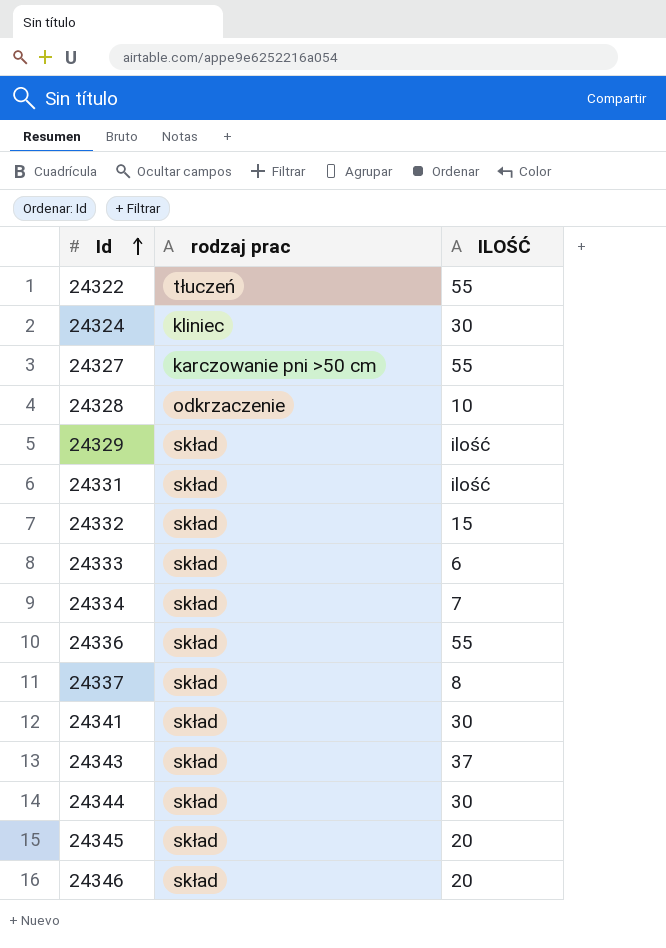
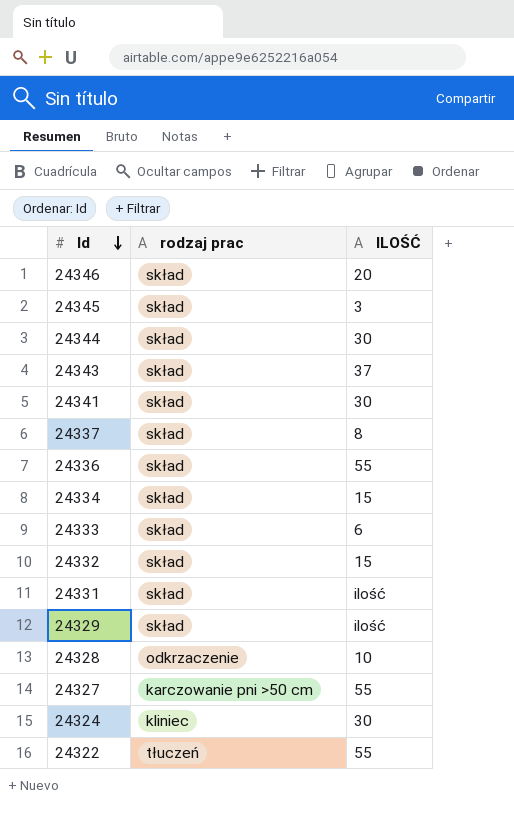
row order: Id ascending -> Id descending
24345 | ILOŚĆ: 20 -> 3
24334 | ILOŚĆ: 7 -> 15

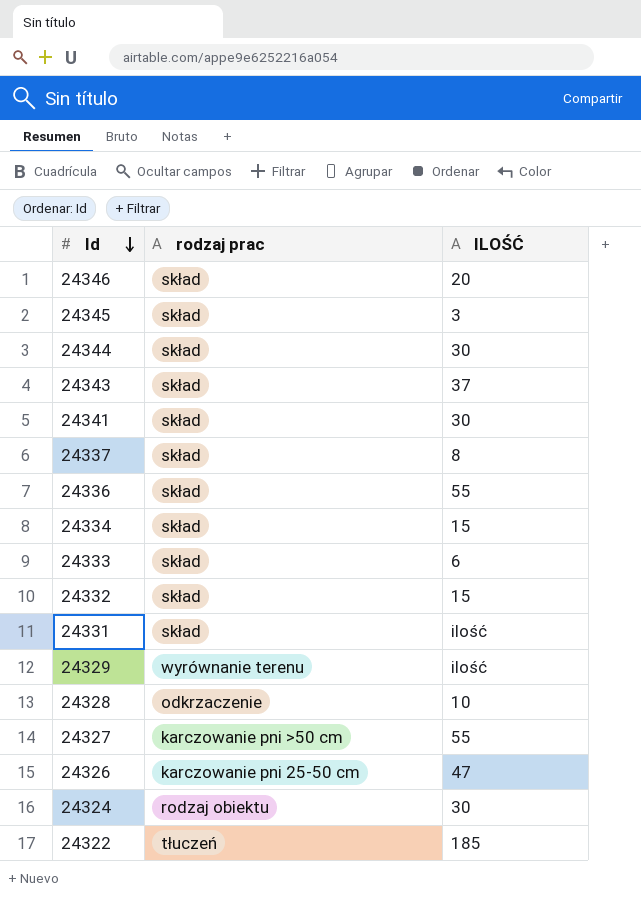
24329 | rodzaj prac: skład -> wyrównanie terenu
row 24326: none -> karczowanie pni 25-50 cm | 47
24324 | rodzaj prac: kliniec -> rodzaj obiektu
24322 | ILOŚĆ: 55 -> 185

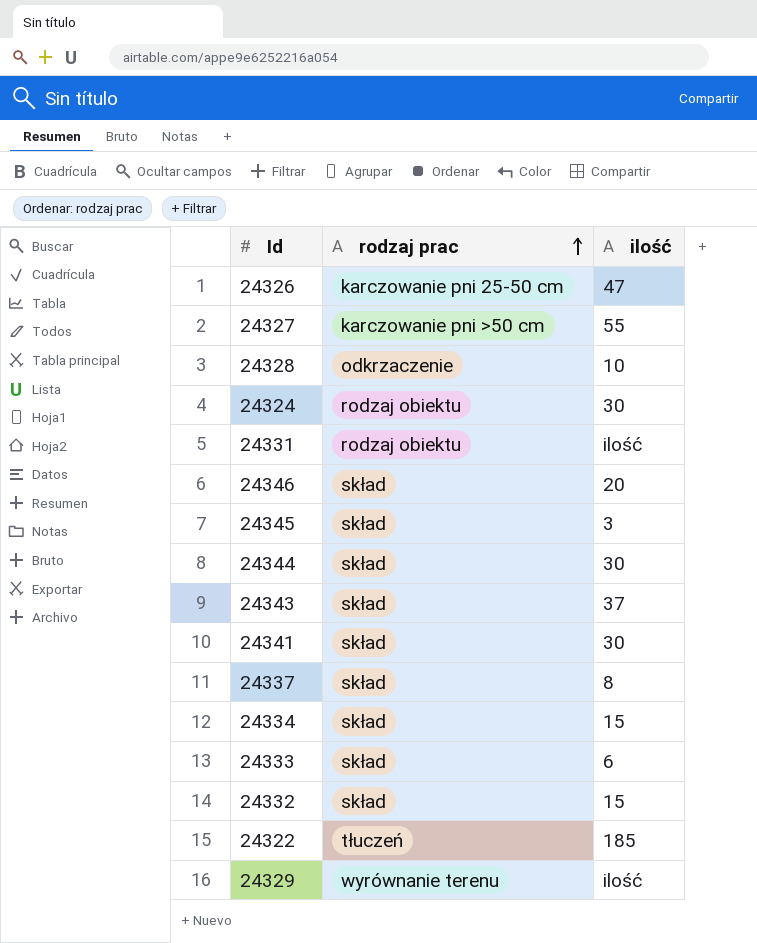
row order: Id descending -> rodzaj prac ascending
column name: ILOŚĆ -> ilość
row 24336: skład | 55 -> none
24331 | rodzaj prac: skład -> rodzaj obiektu

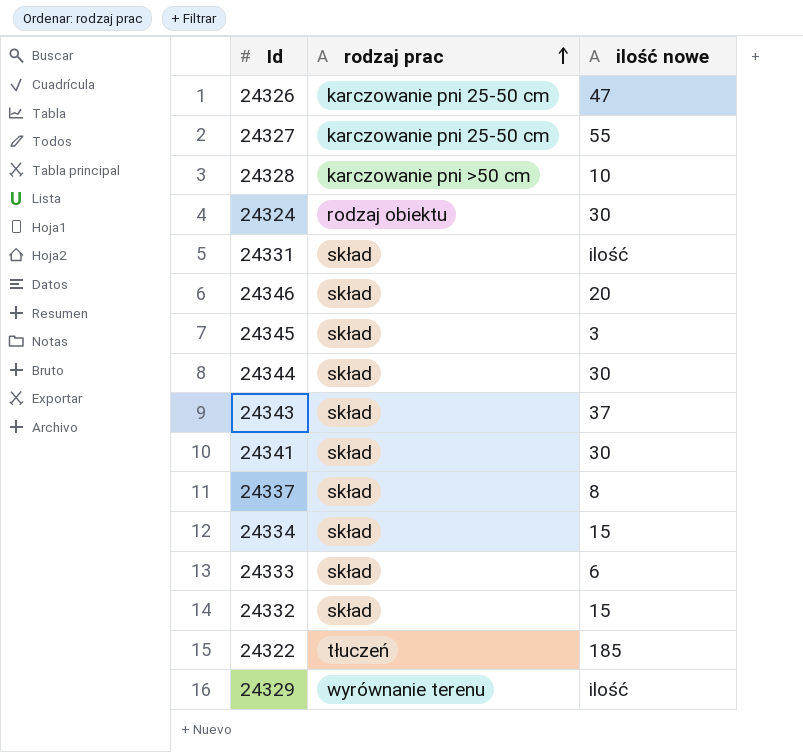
column name: ilość -> ilość nowe
24327 | rodzaj prac: karczowanie pni >50 cm -> karczowanie pni 25-50 cm
24328 | rodzaj prac: odkrzaczenie -> karczowanie pni >50 cm
24331 | rodzaj prac: rodzaj obiektu -> skład

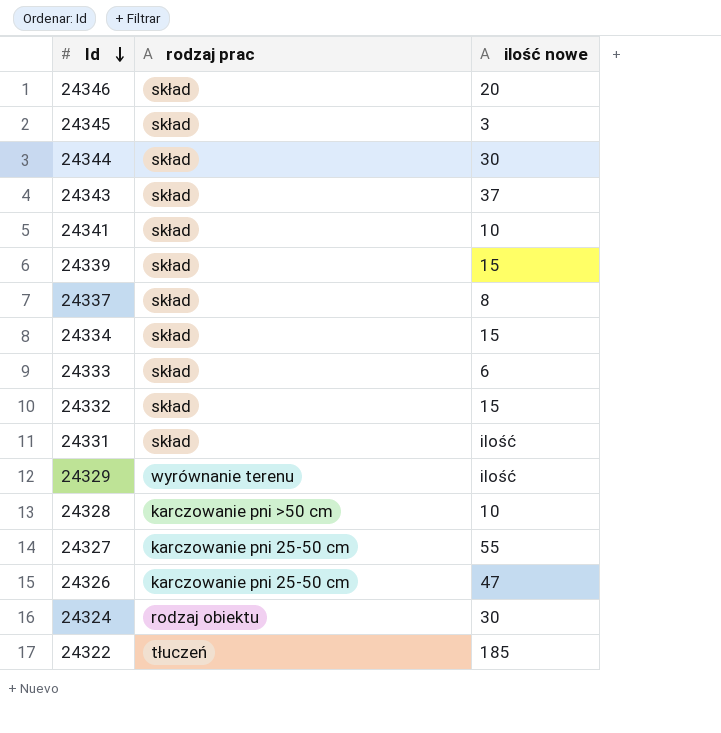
row order: rodzaj prac ascending -> Id descending
24341 | ilość nowe: 30 -> 10
row 24339: none -> skład | 15

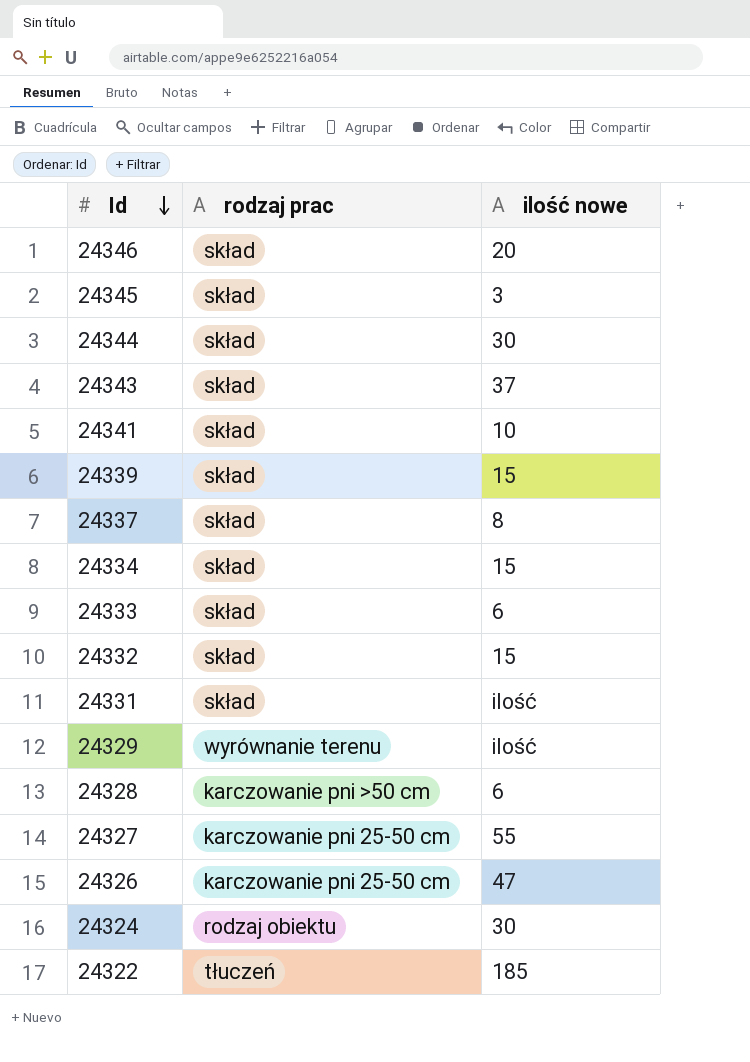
24328 | ilość nowe: 10 -> 6

